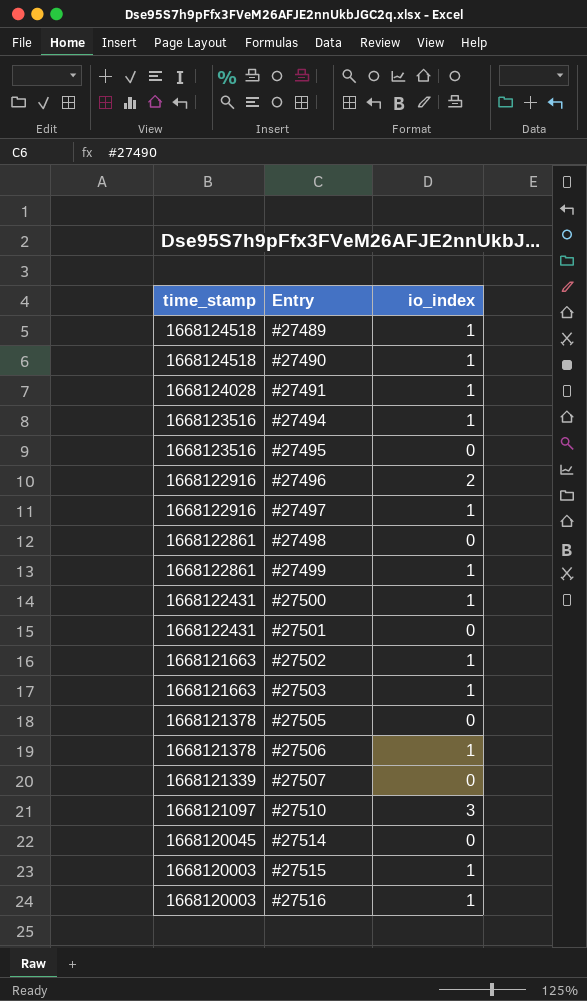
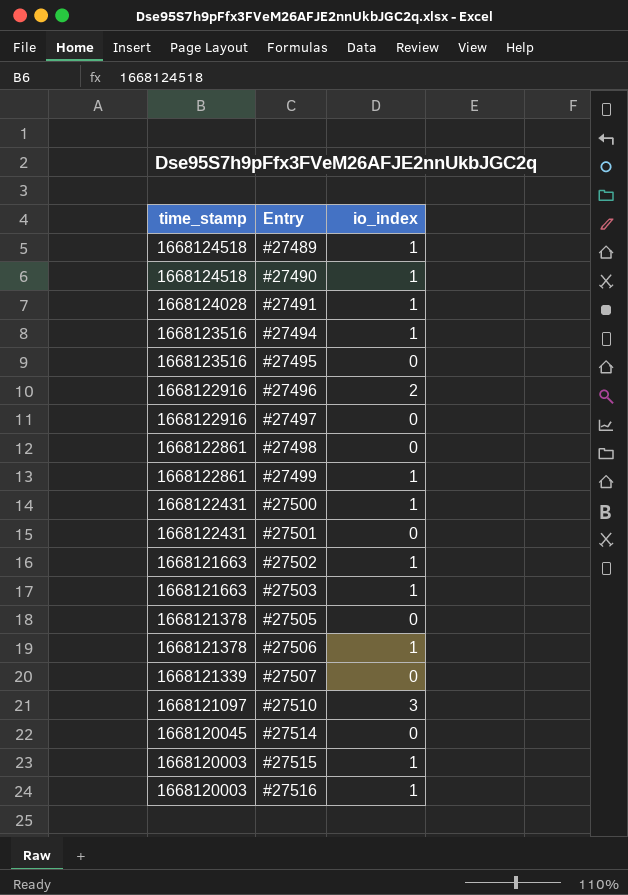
#27497 | io_index: 1 -> 0

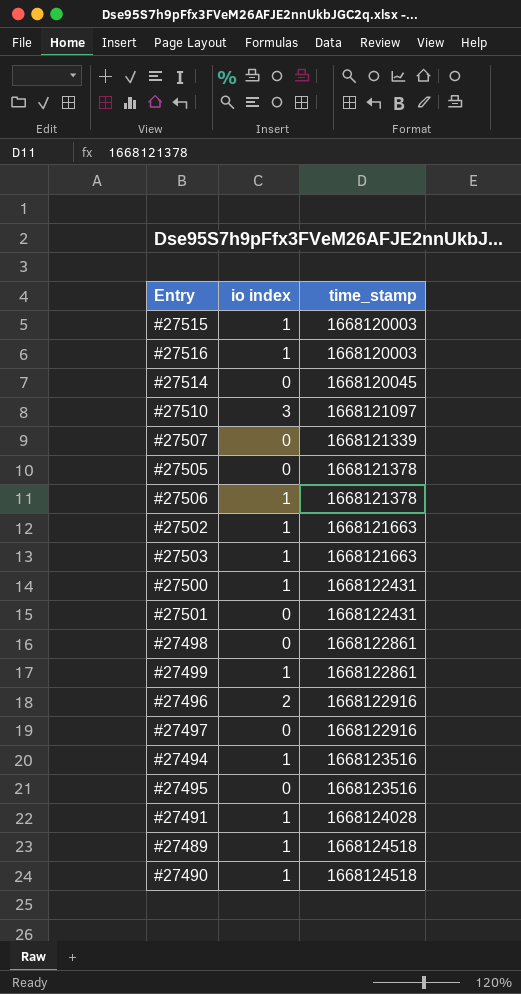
row order: time_stamp descending -> time_stamp ascending
column name: io_index -> io index
column time_stamp | position: 1 -> 3

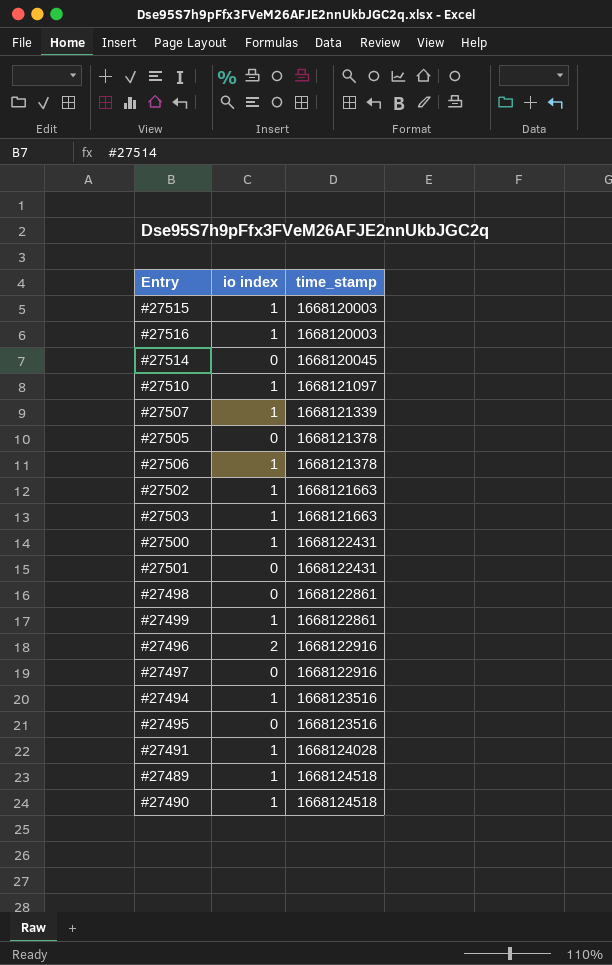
#27510 | io index: 3 -> 1
#27507 | io index: 0 -> 1

